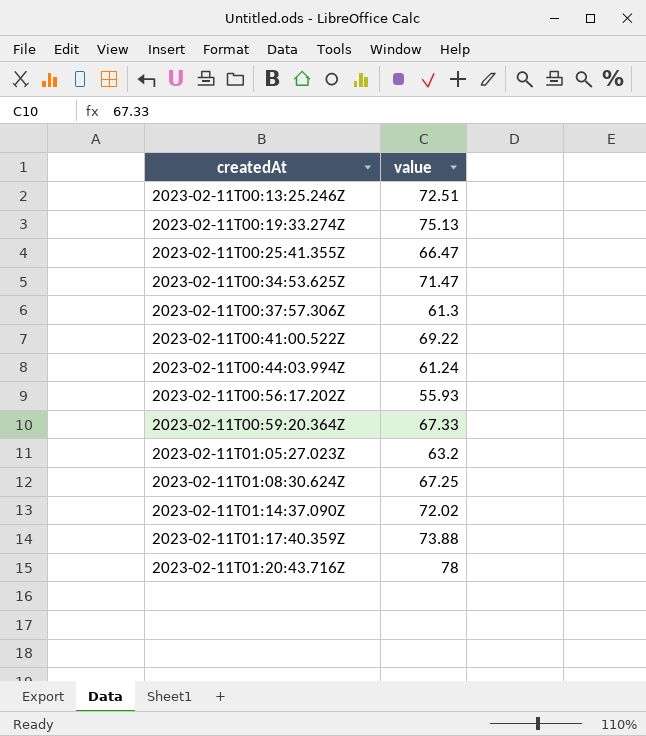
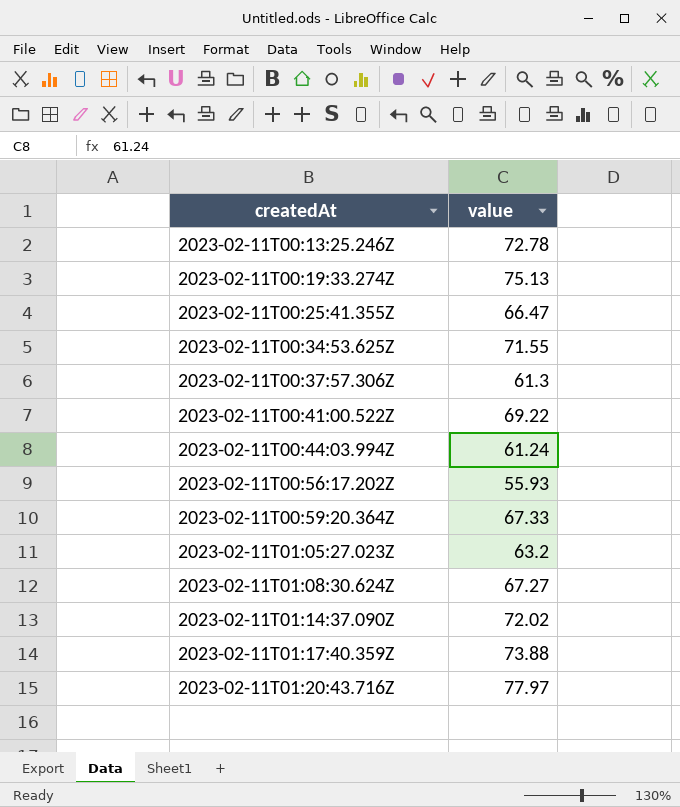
2023-02-11T00:13:25.246Z | value: 72.51 -> 72.78
2023-02-11T00:34:53.625Z | value: 71.47 -> 71.55
2023-02-11T01:08:30.624Z | value: 67.25 -> 67.27
2023-02-11T01:20:43.716Z | value: 78 -> 77.97

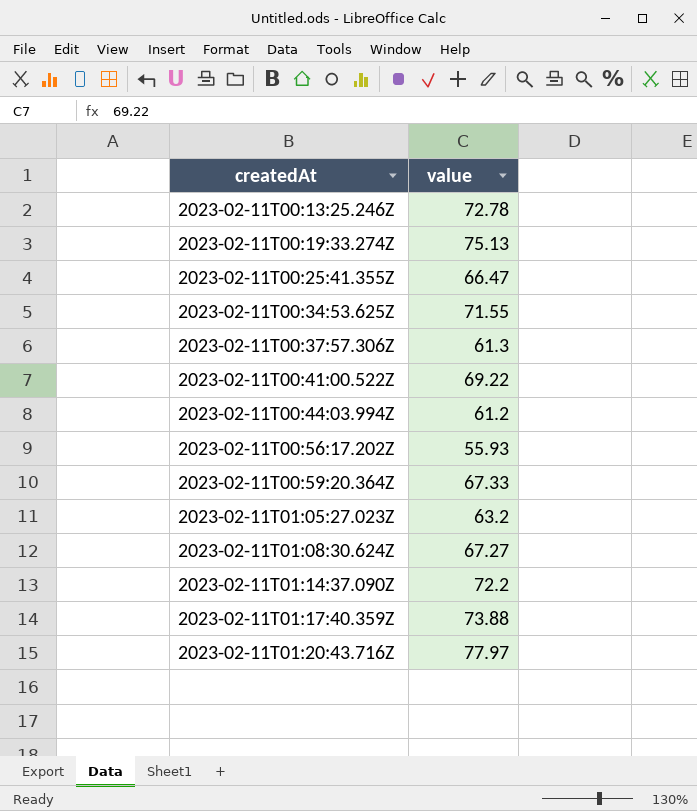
2023-02-11T00:44:03.994Z | value: 61.24 -> 61.2
2023-02-11T01:14:37.090Z | value: 72.02 -> 72.2

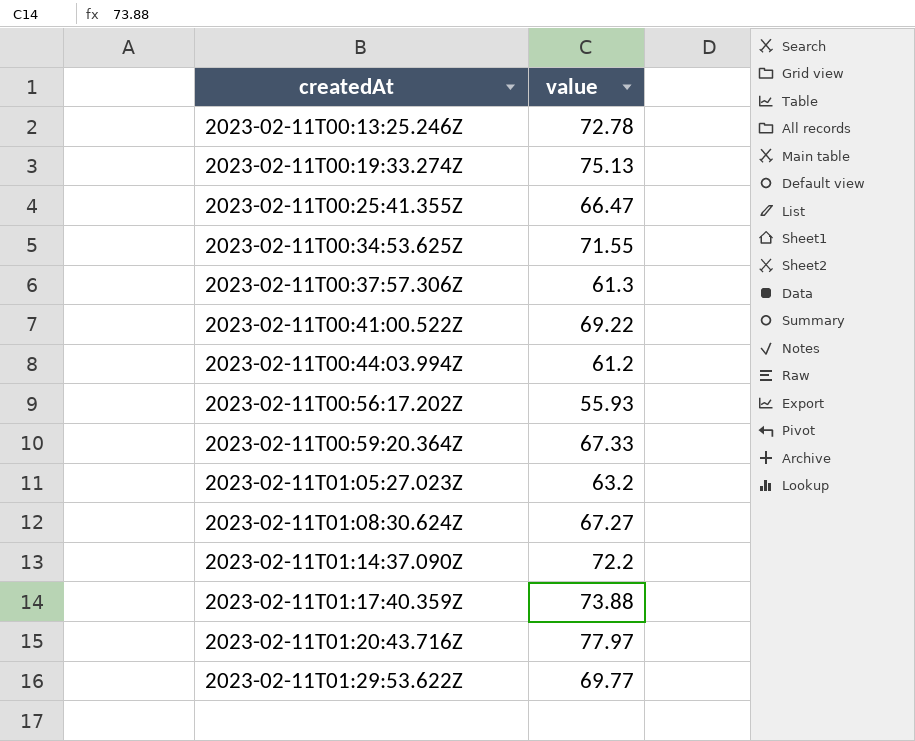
row 2023-02-11T01:29:53.622Z: none -> 69.77

